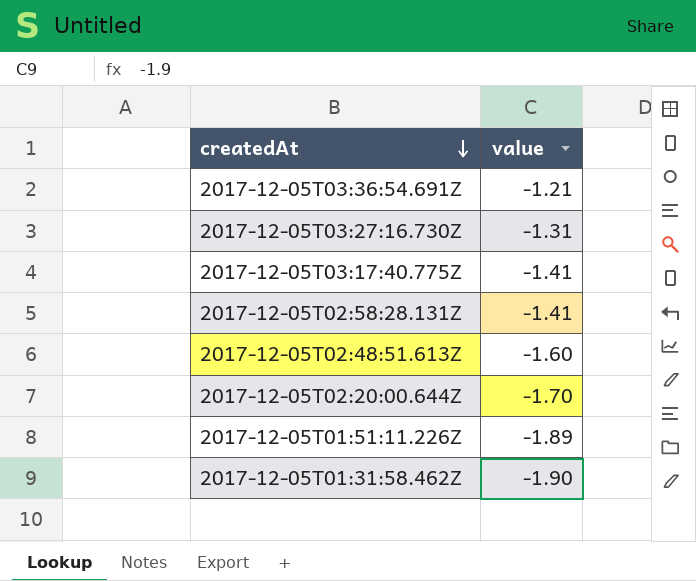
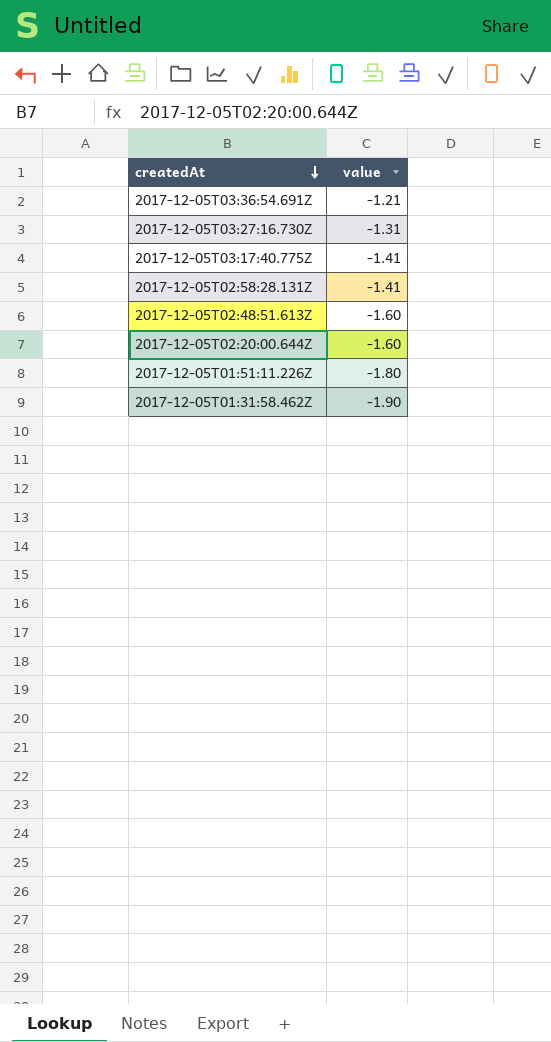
2017-12-05T02:20:00.644Z | value: -1.70 -> -1.60
2017-12-05T01:51:11.226Z | value: -1.89 -> -1.80

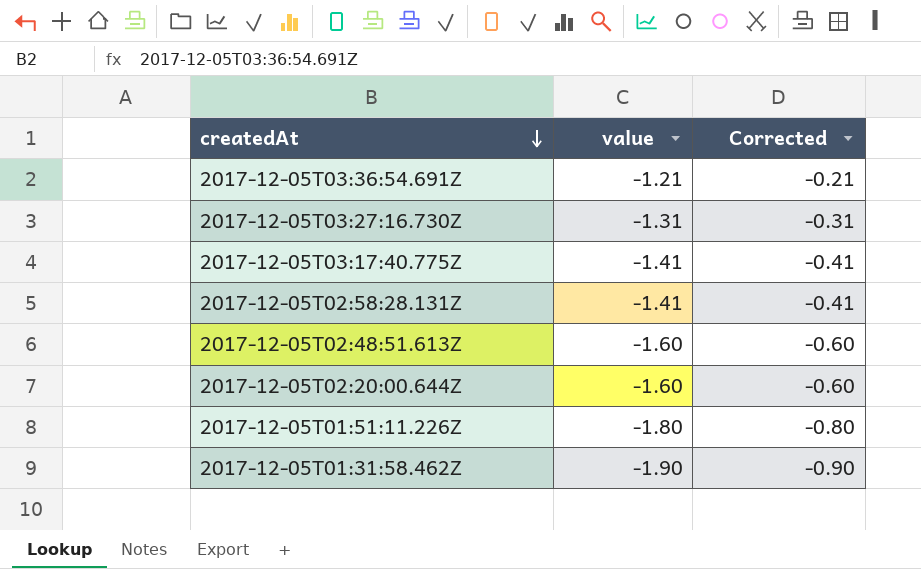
column Corrected | formula: none -> [value] + 1

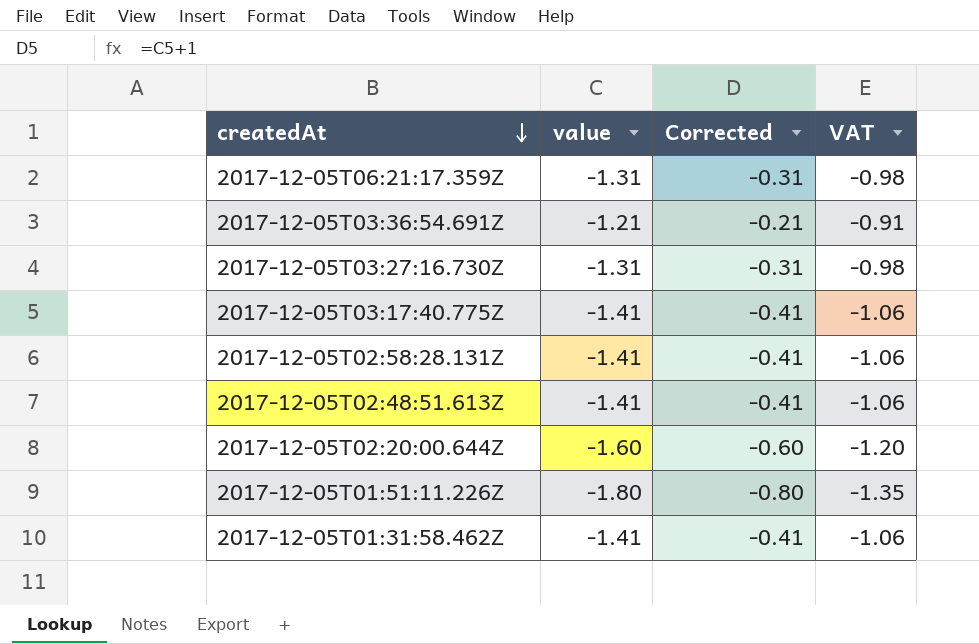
column VAT | formula: none -> [value] * 0.75
row 2017-12-05T06:21:17.359Z: none -> -1.31 | -0.31 | -0.98
2017-12-05T02:48:51.613Z | value: -1.60 -> -1.41
2017-12-05T02:48:51.613Z | Corrected: -0.60 -> -0.41
2017-12-05T01:31:58.462Z | value: -1.90 -> -1.41
2017-12-05T01:31:58.462Z | Corrected: -0.90 -> -0.41

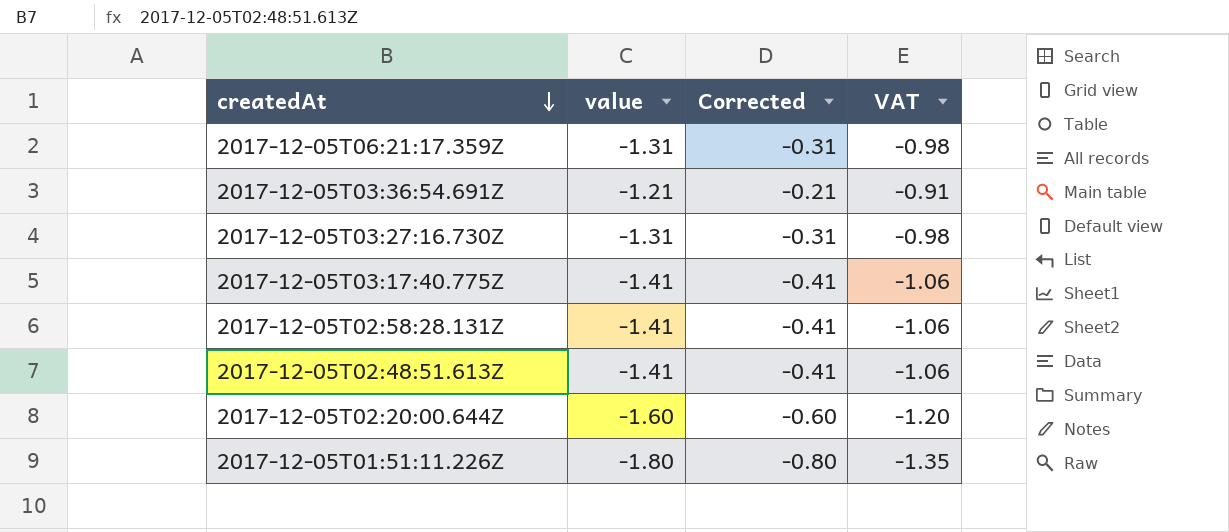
row 2017-12-05T01:31:58.462Z: -1.41 | -0.41 | -1.06 -> none

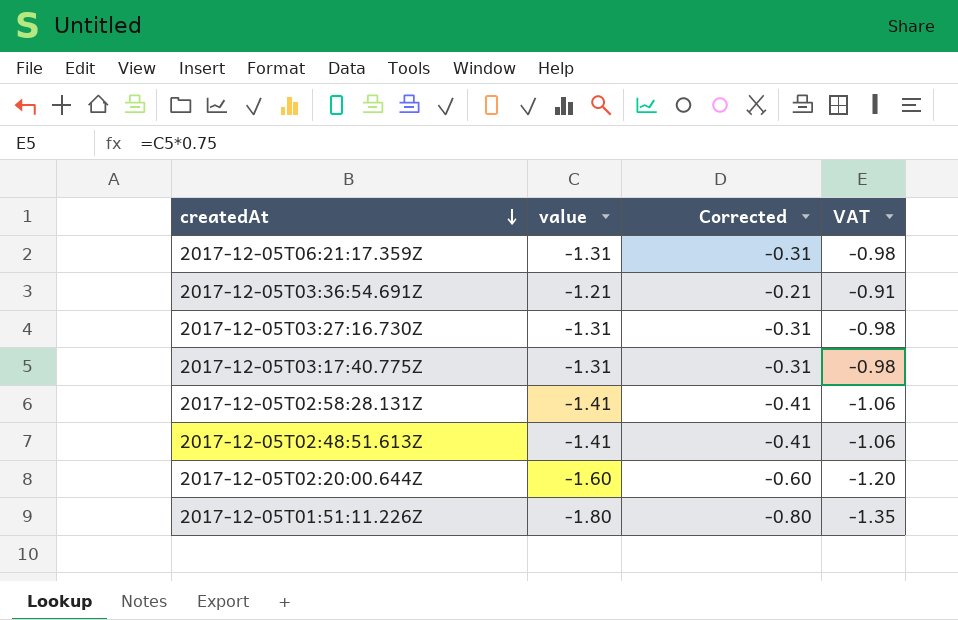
2017-12-05T03:17:40.775Z | value: -1.41 -> -1.31
2017-12-05T03:17:40.775Z | Corrected: -0.41 -> -0.31
2017-12-05T03:17:40.775Z | VAT: -1.06 -> -0.98

